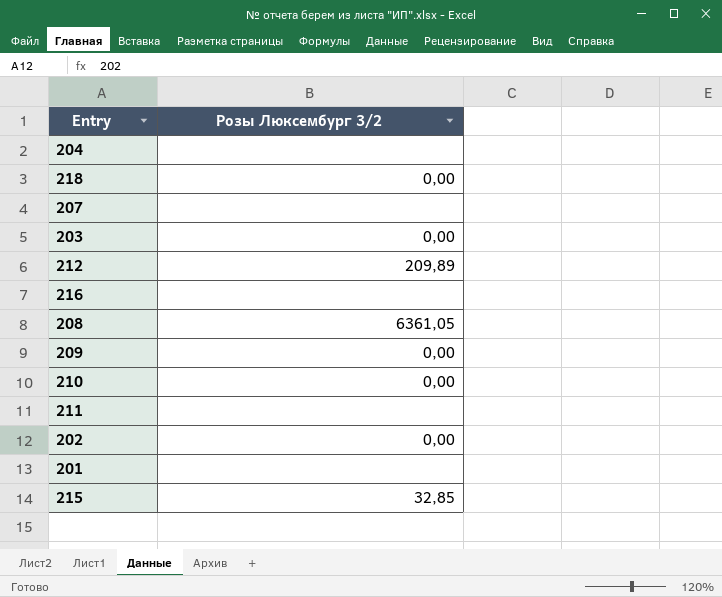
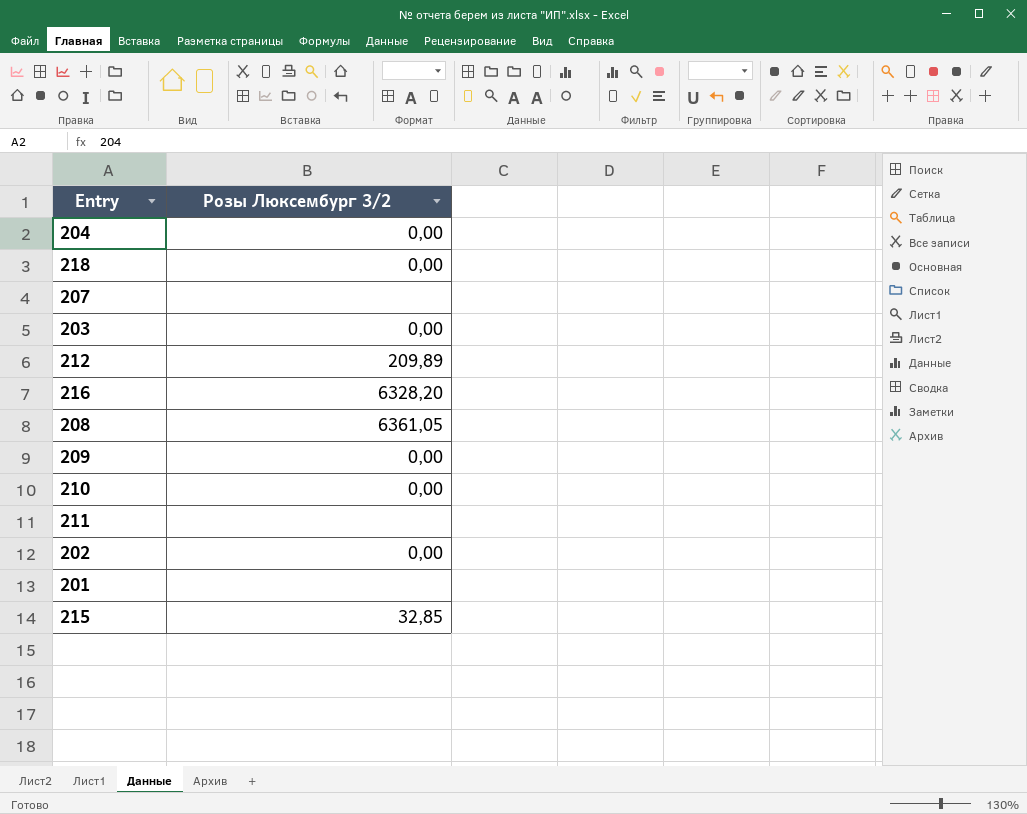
204 | Розы Люксембург 3/2: none -> 0,00
216 | Розы Люксембург 3/2: none -> 6328,20

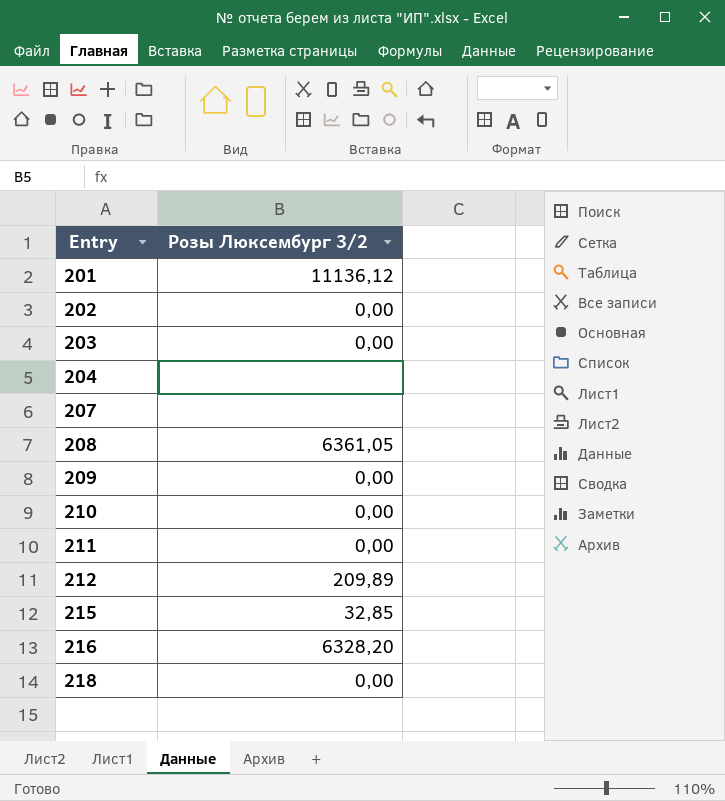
row order: none -> Entry ascending
201 | Розы Люксембург 3/2: none -> 11136,12
204 | Розы Люксембург 3/2: 0,00 -> none
211 | Розы Люксембург 3/2: none -> 0,00

